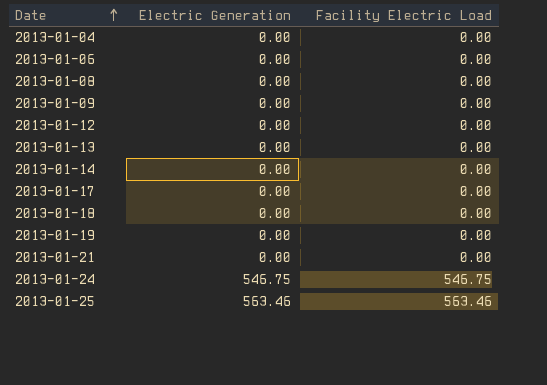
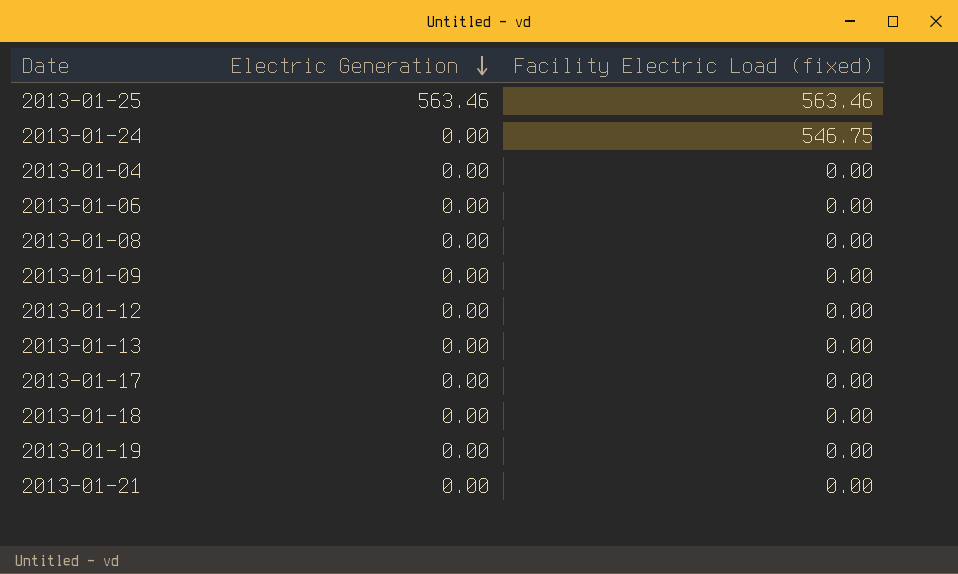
row order: Date ascending -> Electric Generation descending
column name: Facility Electric Load -> Facility Electric Load (fixed)
row 2013-01-14: 0.00 | 0.00 -> none
2013-01-24 | Electric Generation: 546.75 -> 0.00

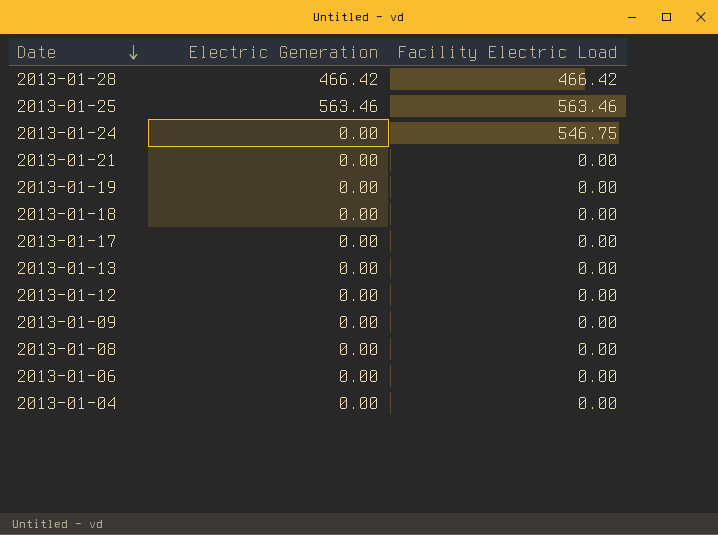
row order: Electric Generation descending -> Date descending
column name: Facility Electric Load (fixed) -> Facility Electric Load
row 2013-01-28: none -> 466.42 | 466.42

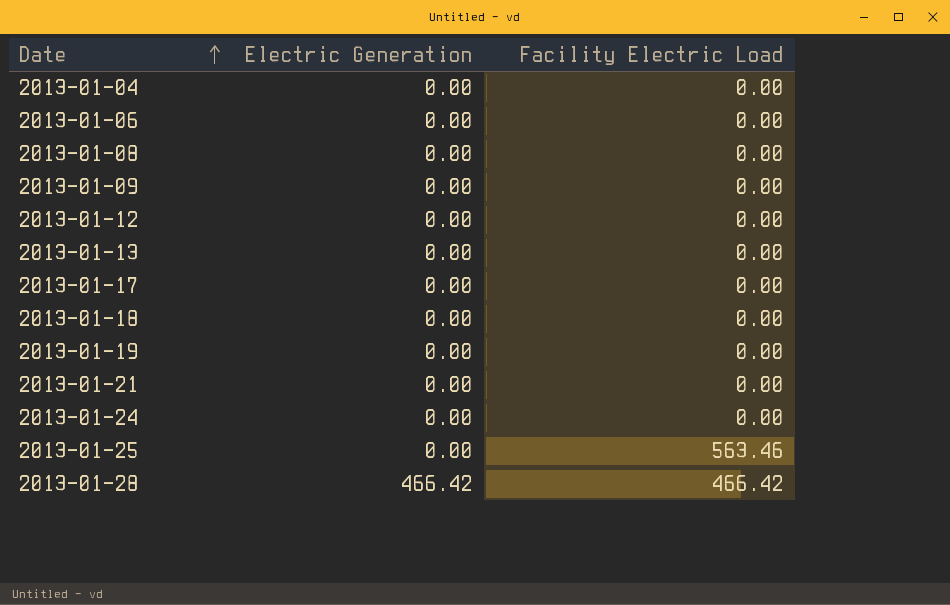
row order: Date descending -> Date ascending
2013-01-24 | Facility Electric Load: 546.75 -> 0.00
2013-01-25 | Electric Generation: 563.46 -> 0.00

